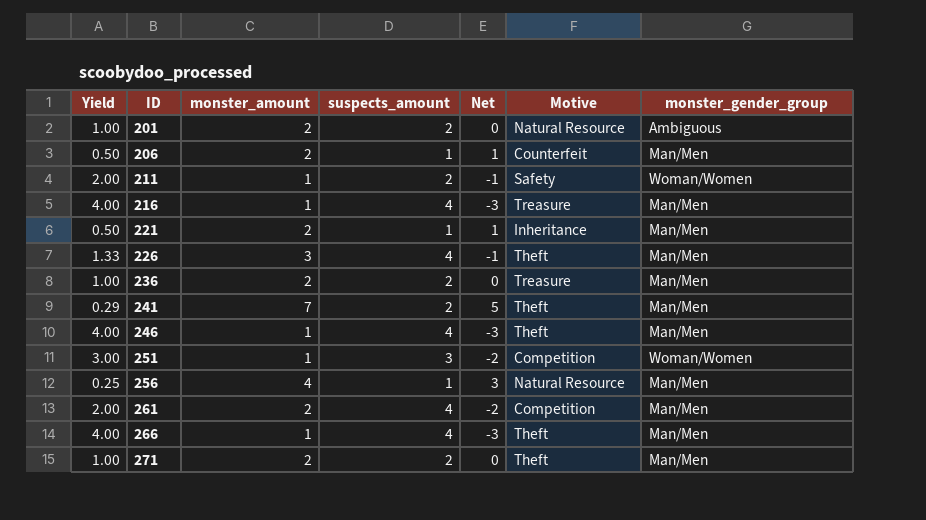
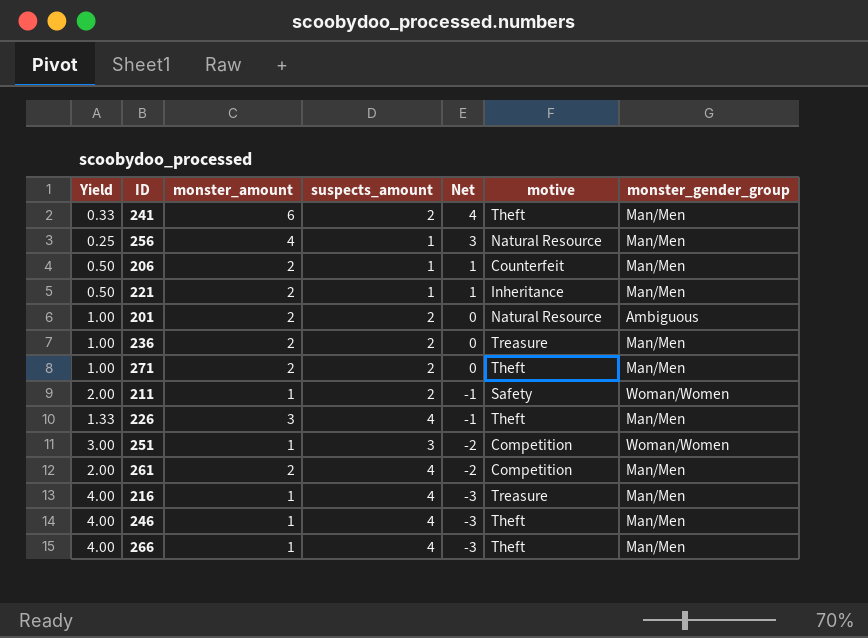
row order: ID ascending -> Net descending
column name: Motive -> motive
241 | Yield: 0.29 -> 0.33
241 | monster_amount: 7 -> 6
241 | Net: 5 -> 4

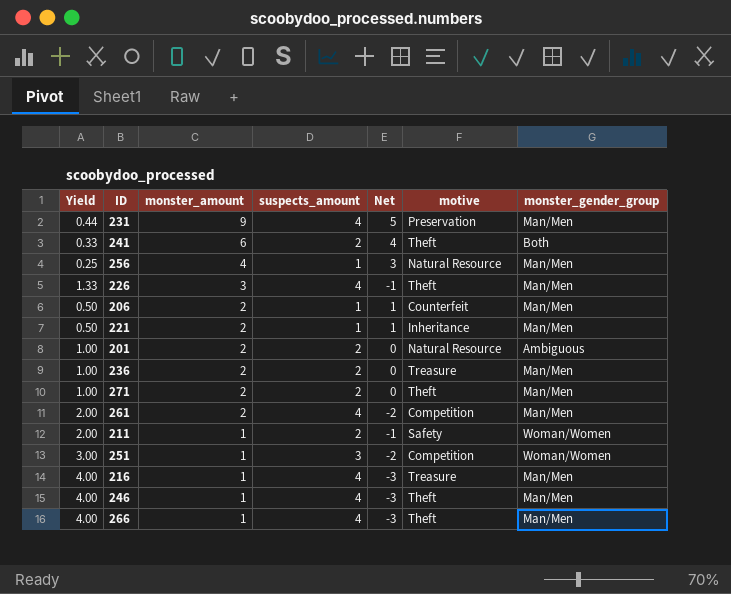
row order: Net descending -> monster_amount descending
row 231: none -> 0.44 | 9 | 4 | 5 | Preservation | Man/Men
241 | monster_gender_group: Man/Men -> Both

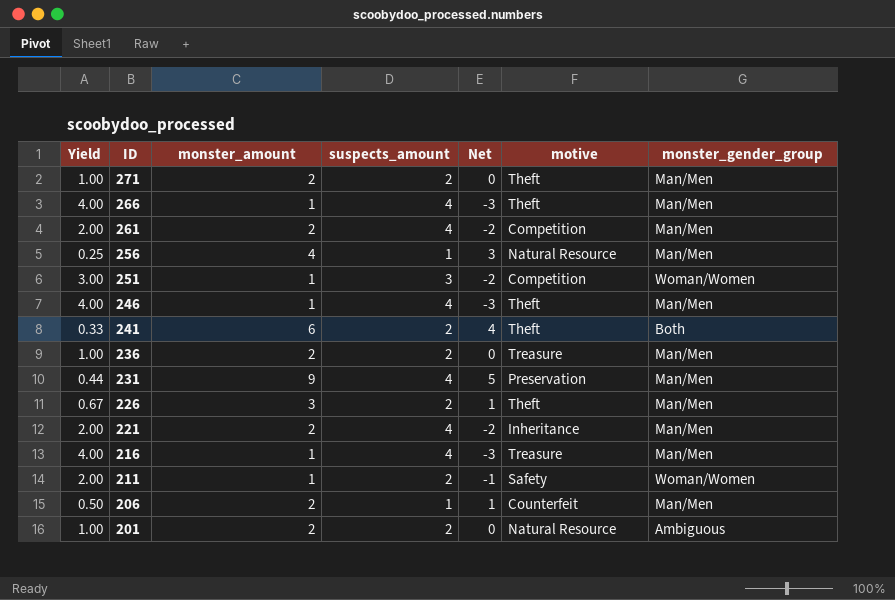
row order: monster_amount descending -> ID descending
226 | Yield: 1.33 -> 0.67
226 | suspects_amount: 4 -> 2
226 | Net: -1 -> 1
221 | Yield: 0.50 -> 2.00
221 | suspects_amount: 1 -> 4
221 | Net: 1 -> -2

